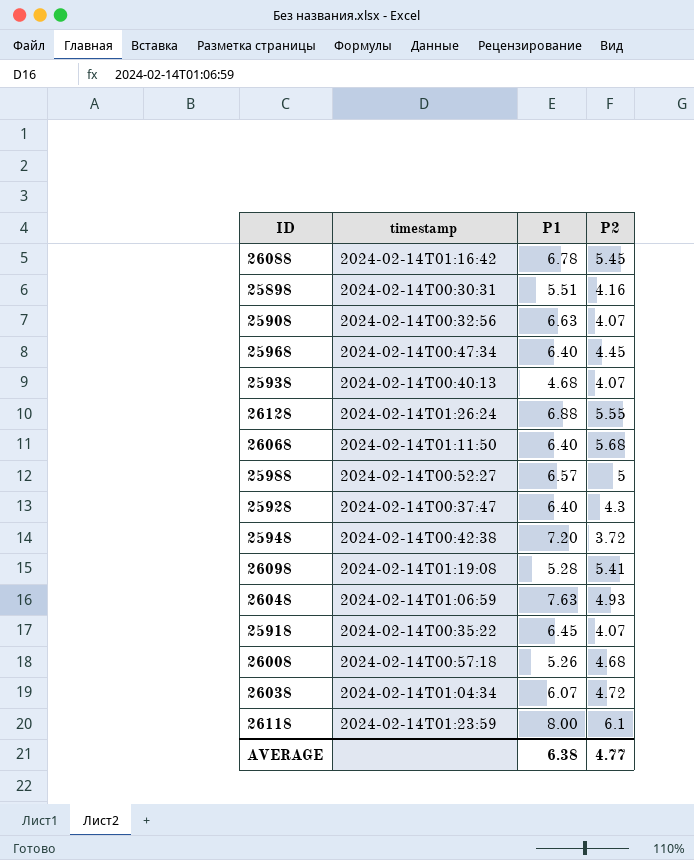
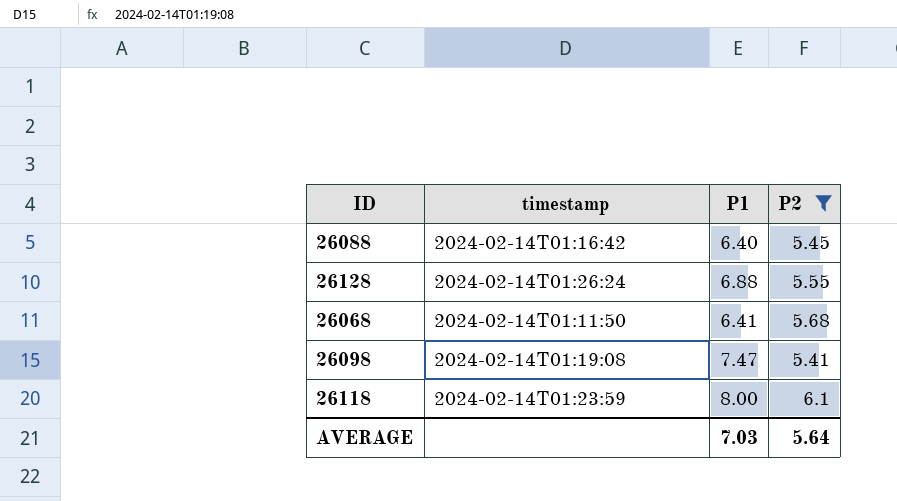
filter: none -> P2 >= 5.41
26088 | P1: 6.78 -> 6.40
26068 | P1: 6.40 -> 6.41
26098 | P1: 5.28 -> 7.47
AVERAGE | P1: 6.38 -> 7.03
AVERAGE | P2: 4.77 -> 5.64

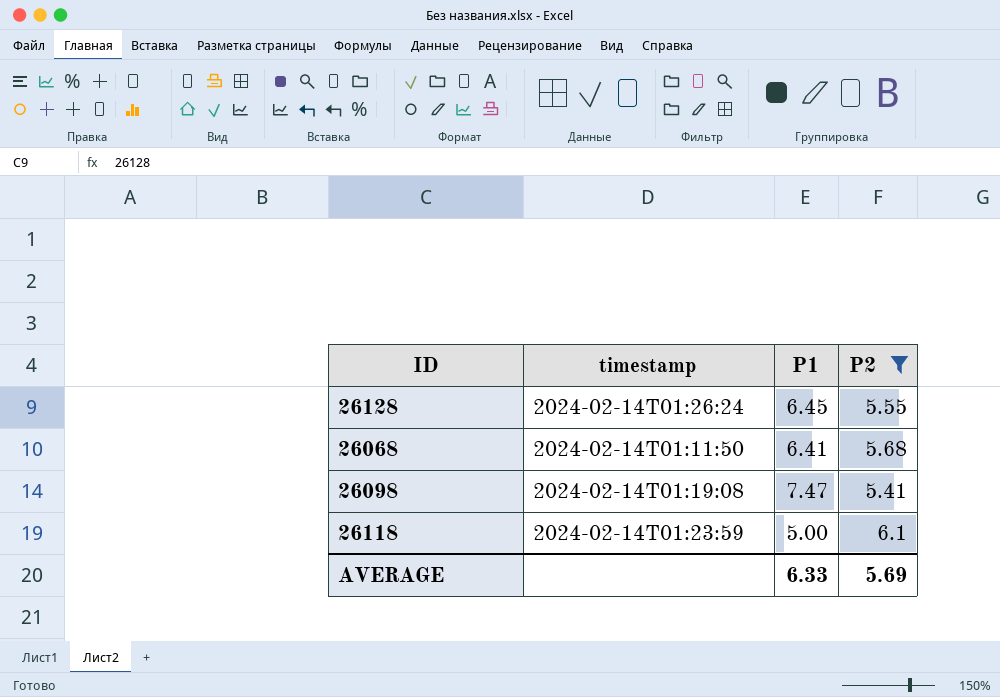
row 26088: 2024-02-14T01:16:42 | 6.40 | 5.45 -> none
26128 | P1: 6.88 -> 6.45
26118 | P1: 8.00 -> 5.00
AVERAGE | P1: 7.03 -> 6.33
AVERAGE | P2: 5.64 -> 5.69

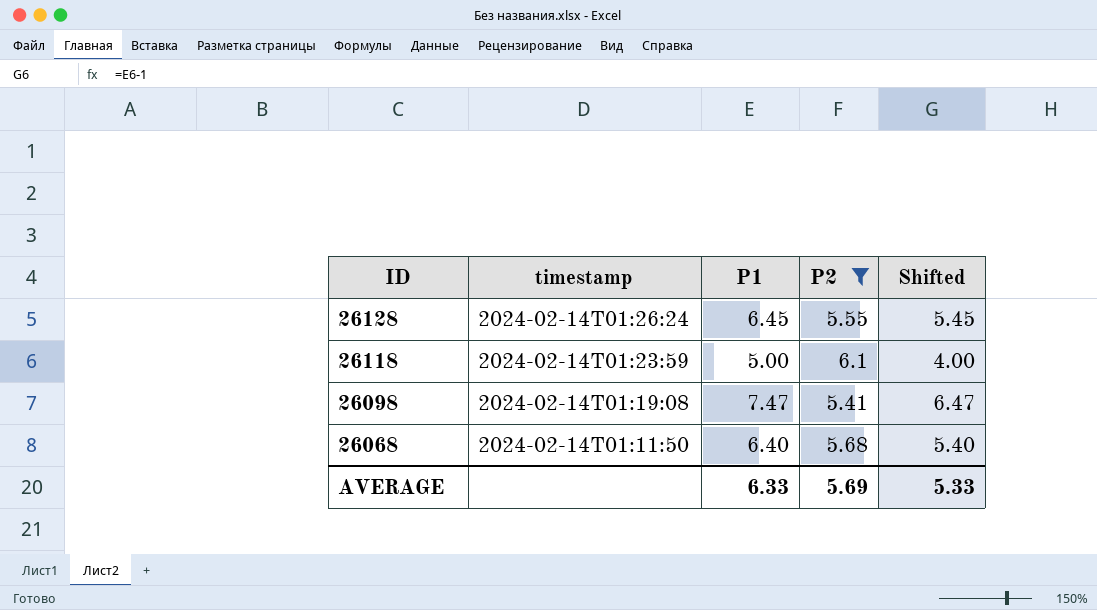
row order: none -> ID descending
column Shifted | formula: none -> [P1] - 1
26068 | P1: 6.41 -> 6.40

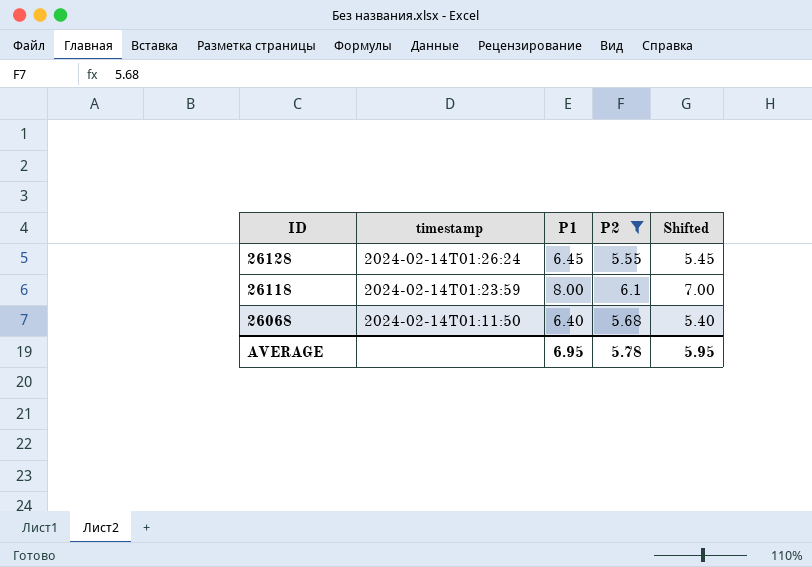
row 26098: 2024-02-14T01:19:08 | 7.47 | 5.41 | 6.47 -> none
26118 | P1: 5.00 -> 8.00
26118 | Shifted: 4.00 -> 7.00
AVERAGE | P1: 6.33 -> 6.95
AVERAGE | P2: 5.69 -> 5.78
AVERAGE | Shifted: 5.33 -> 5.95

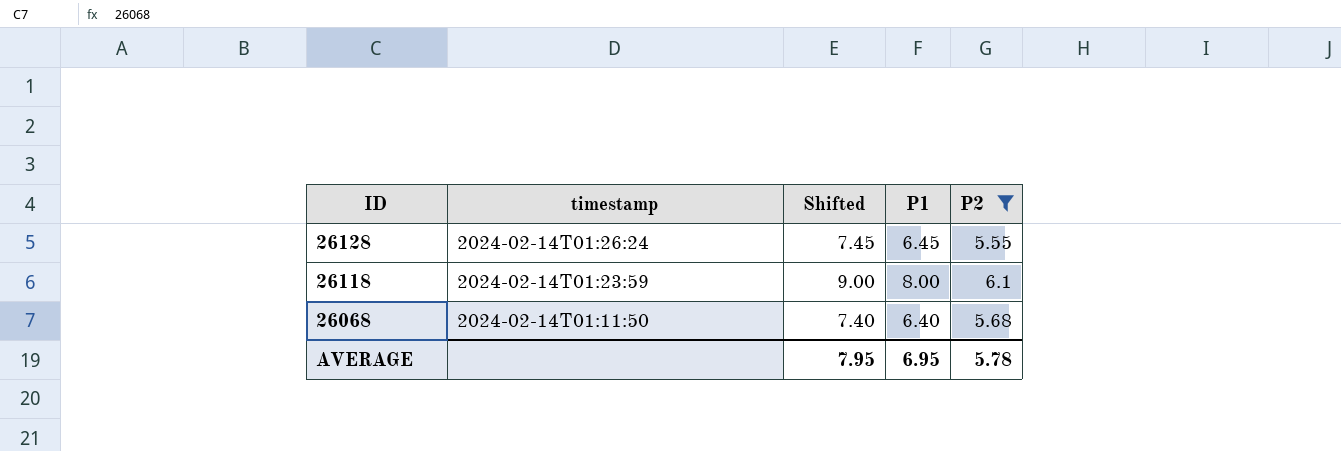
column Shifted | formula: [P1] - 1 -> [P1] + 1
column Shifted | position: 5 -> 3
AVERAGE | Shifted: 5.95 -> 7.95

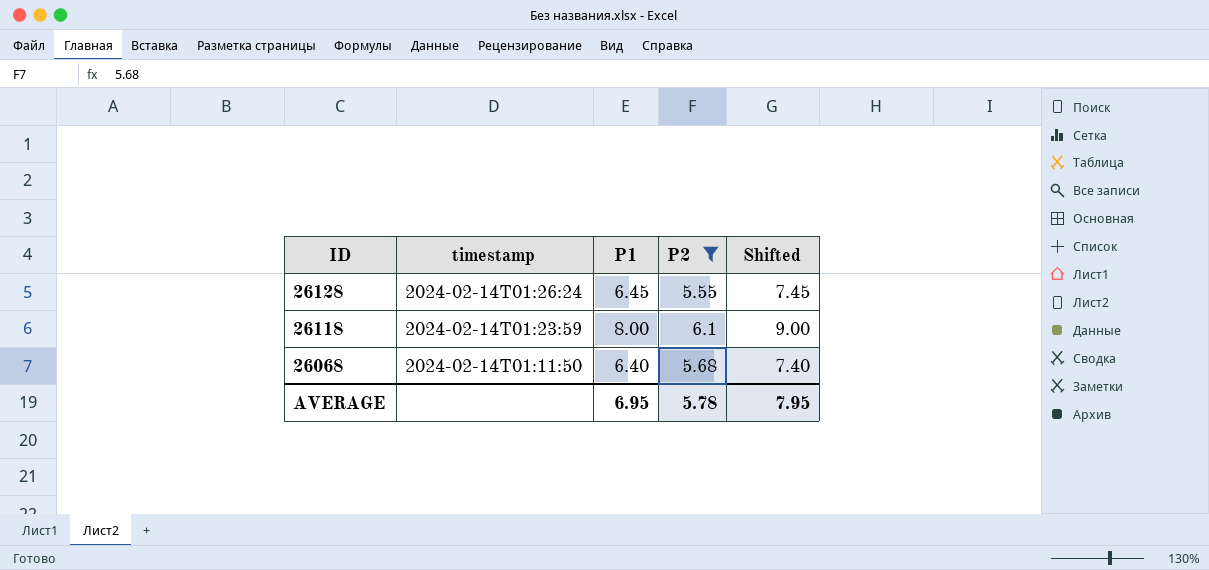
column Shifted | position: 3 -> 5

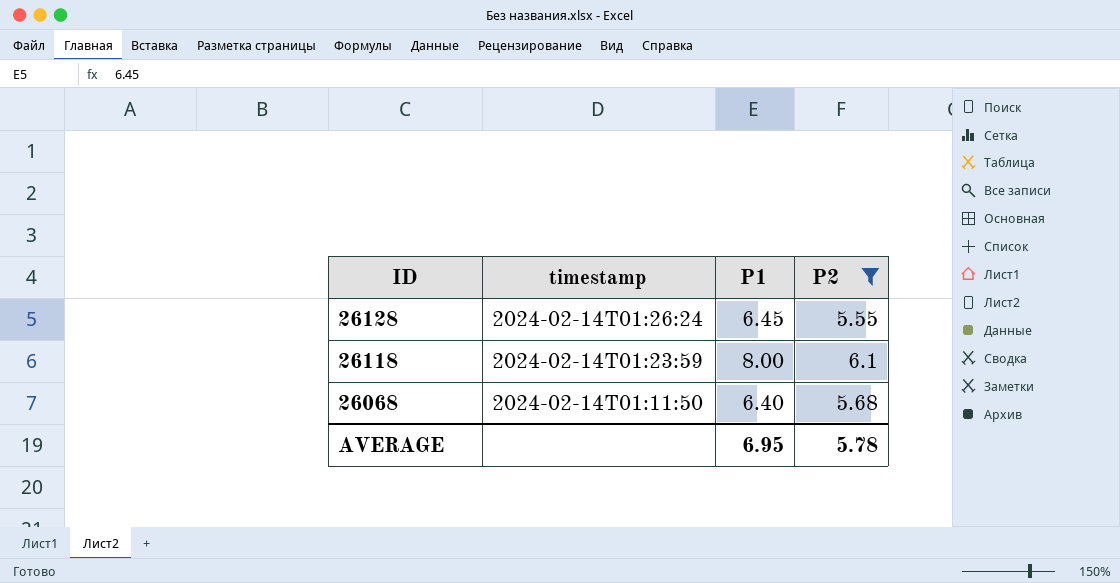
column Shifted | formula: [P1] + 1 -> none

